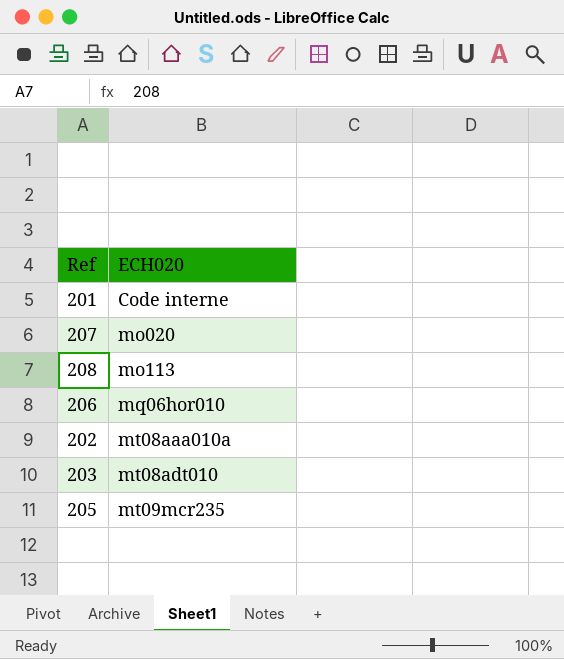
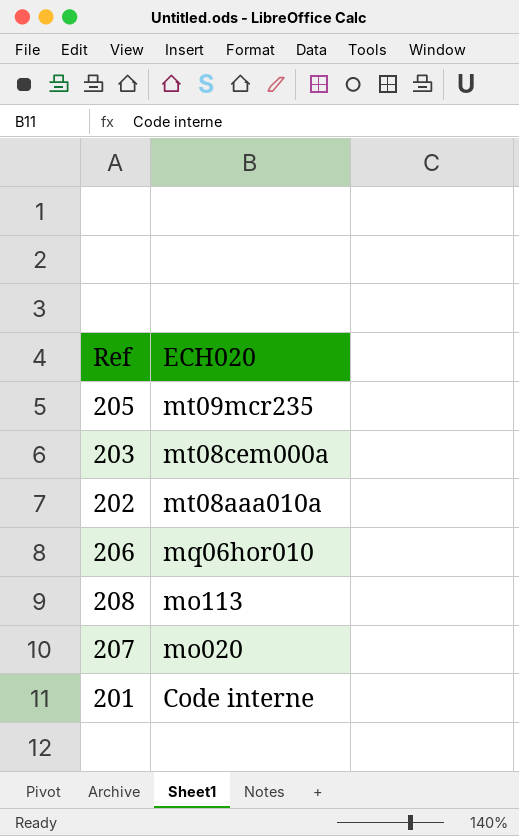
row order: ECH020 ascending -> ECH020 descending
203 | ECH020: mt08adt010 -> mt08cem000a

